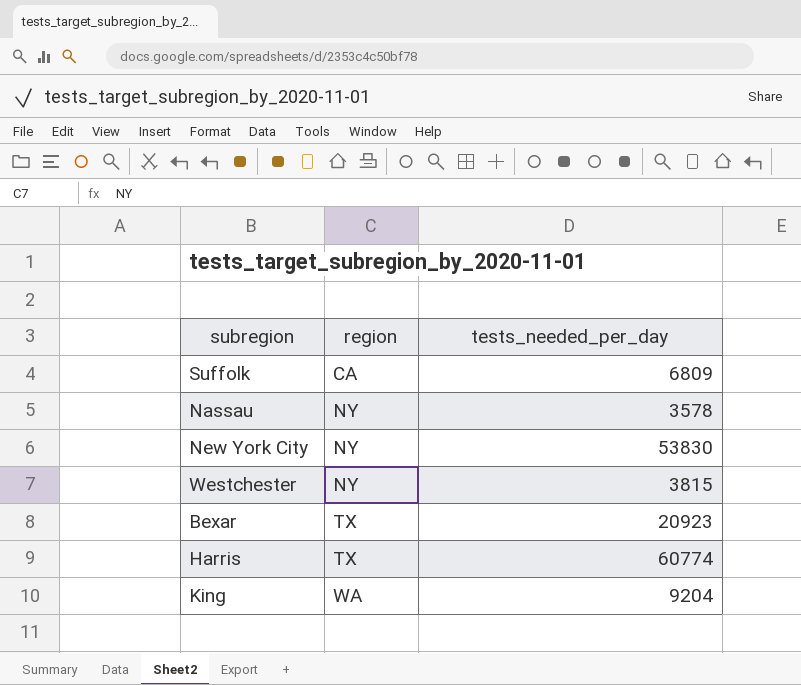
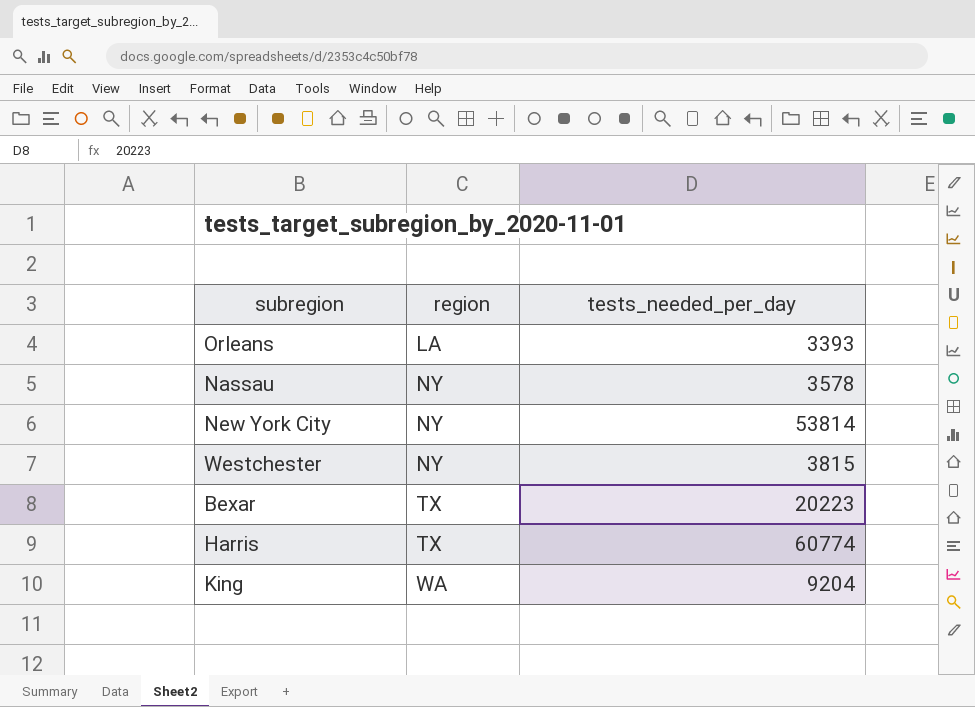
row Suffolk: CA | 6809 -> none
row Orleans: none -> LA | 3393
New York City | tests_needed_per_day: 53830 -> 53814
Bexar | tests_needed_per_day: 20923 -> 20223

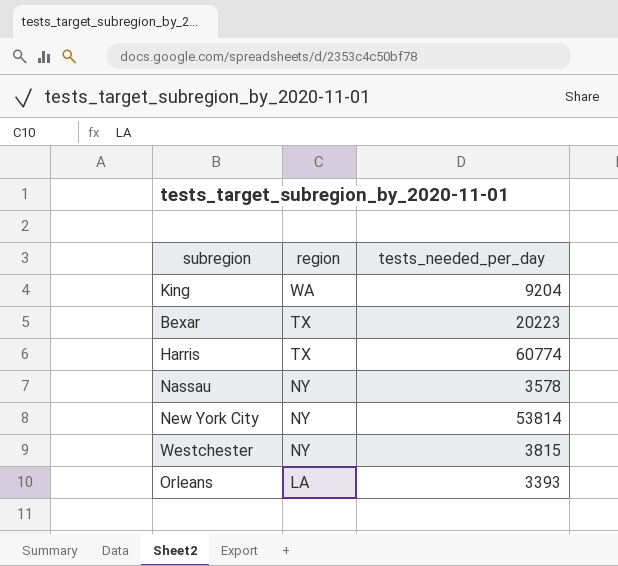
row order: region ascending -> region descending

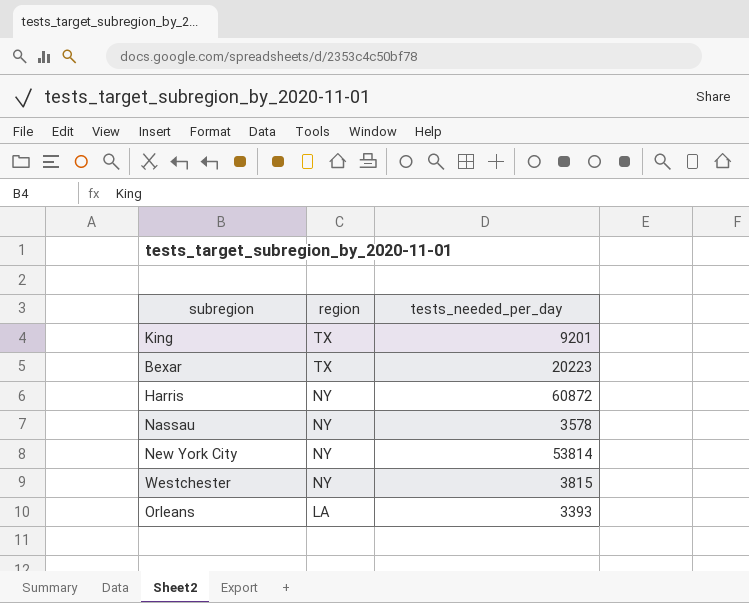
King | region: WA -> TX
King | tests_needed_per_day: 9204 -> 9201
Harris | region: TX -> NY
Harris | tests_needed_per_day: 60774 -> 60872

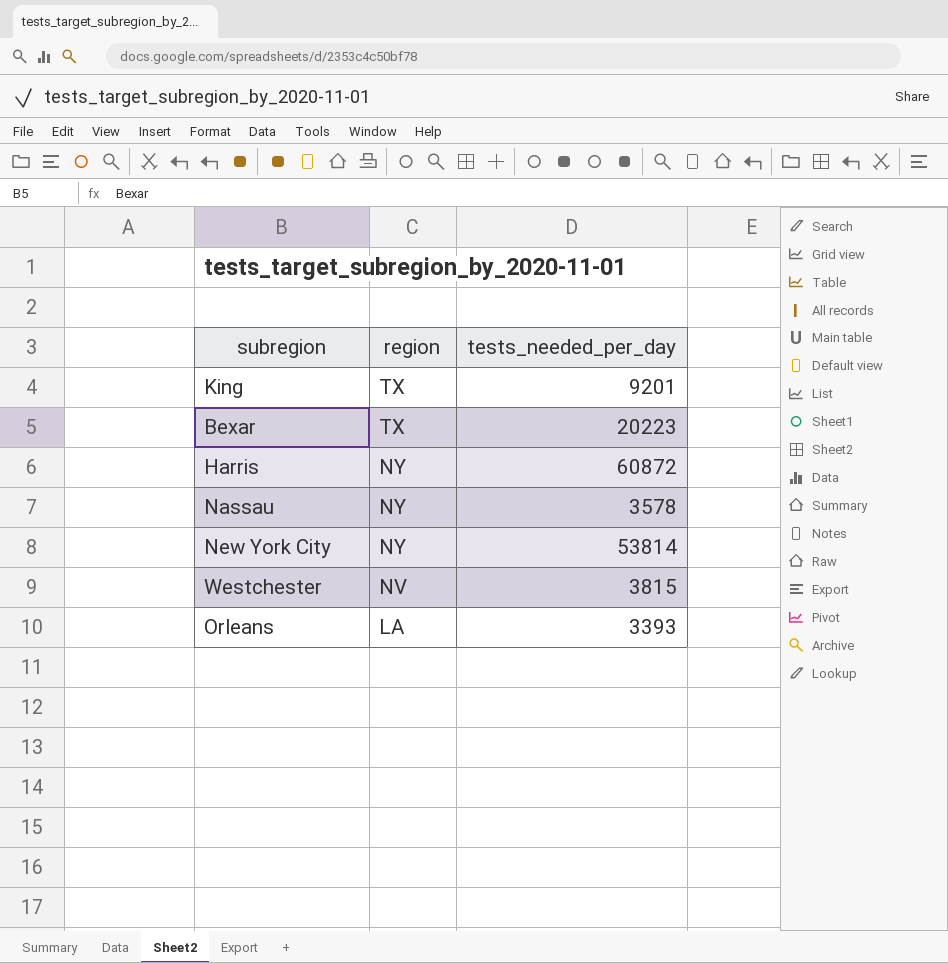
Westchester | region: NY -> NV

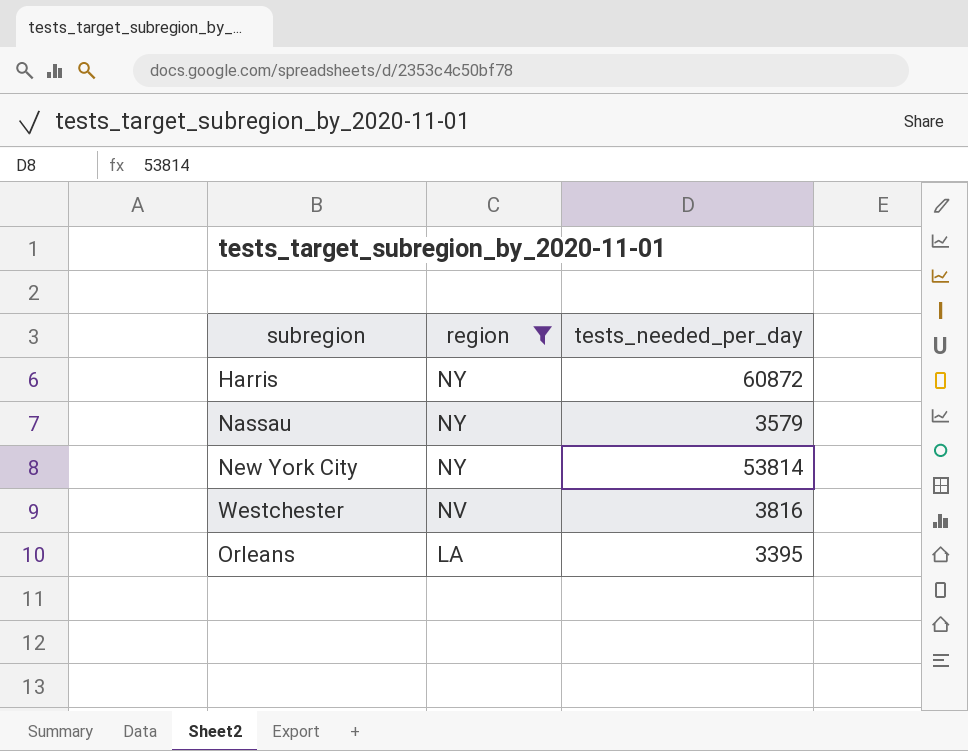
filter: none -> region != TX
Nassau | tests_needed_per_day: 3578 -> 3579
Westchester | tests_needed_per_day: 3815 -> 3816
Orleans | tests_needed_per_day: 3393 -> 3395

